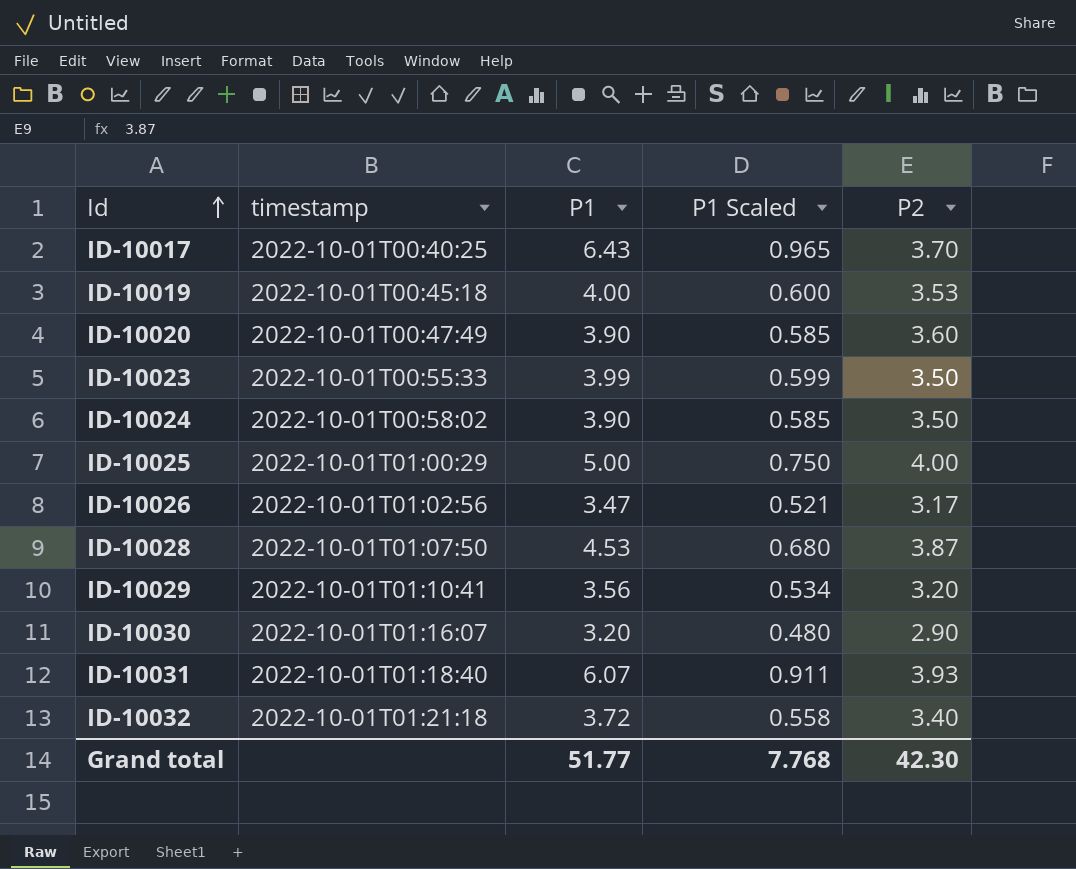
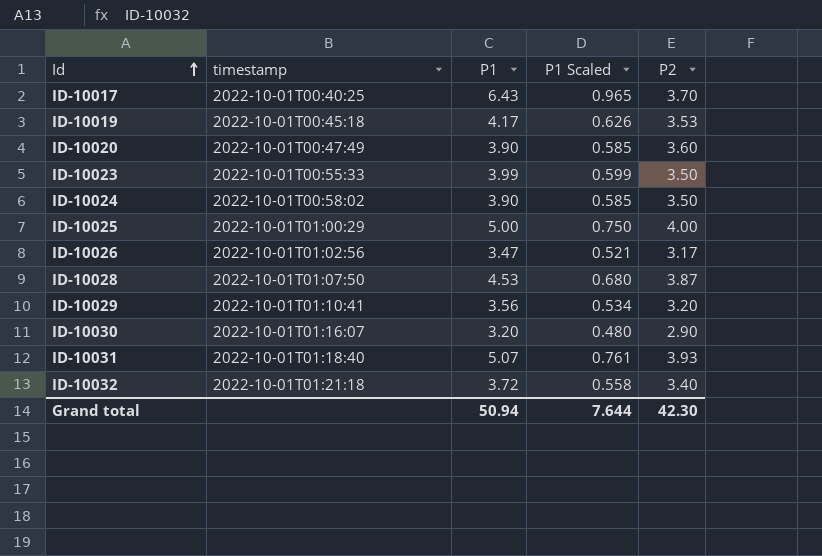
ID-10019 | P1: 4.00 -> 4.17
ID-10019 | P1 Scaled: 0.600 -> 0.626
ID-10031 | P1: 6.07 -> 5.07
ID-10031 | P1 Scaled: 0.911 -> 0.761
Grand total | P1: 51.77 -> 50.94
Grand total | P1 Scaled: 7.768 -> 7.644

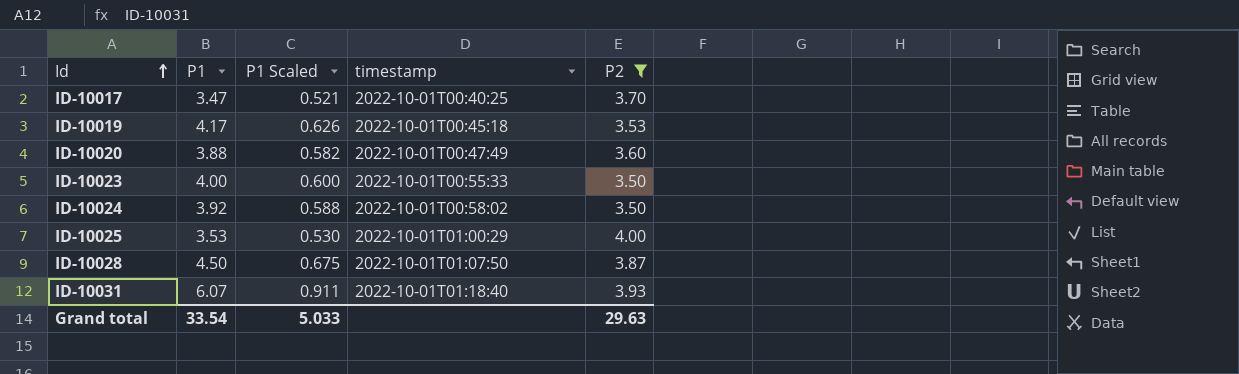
filter: none -> P2 >= 3.50
column timestamp | position: 2 -> 4
ID-10017 | P1: 6.43 -> 3.47
ID-10017 | P1 Scaled: 0.965 -> 0.521
ID-10020 | P1: 3.90 -> 3.88
ID-10020 | P1 Scaled: 0.585 -> 0.582
ID-10023 | P1: 3.99 -> 4.00
ID-10023 | P1 Scaled: 0.599 -> 0.600
ID-10024 | P1: 3.90 -> 3.92
ID-10024 | P1 Scaled: 0.585 -> 0.588
ID-10025 | P1: 5.00 -> 3.53
ID-10025 | P1 Scaled: 0.750 -> 0.530
ID-10028 | P1: 4.53 -> 4.50
ID-10028 | P1 Scaled: 0.680 -> 0.675
ID-10031 | P1: 5.07 -> 6.07
ID-10031 | P1 Scaled: 0.761 -> 0.911
Grand total | P1: 50.94 -> 33.54
Grand total | P1 Scaled: 7.644 -> 5.033
Grand total | P2: 42.30 -> 29.63

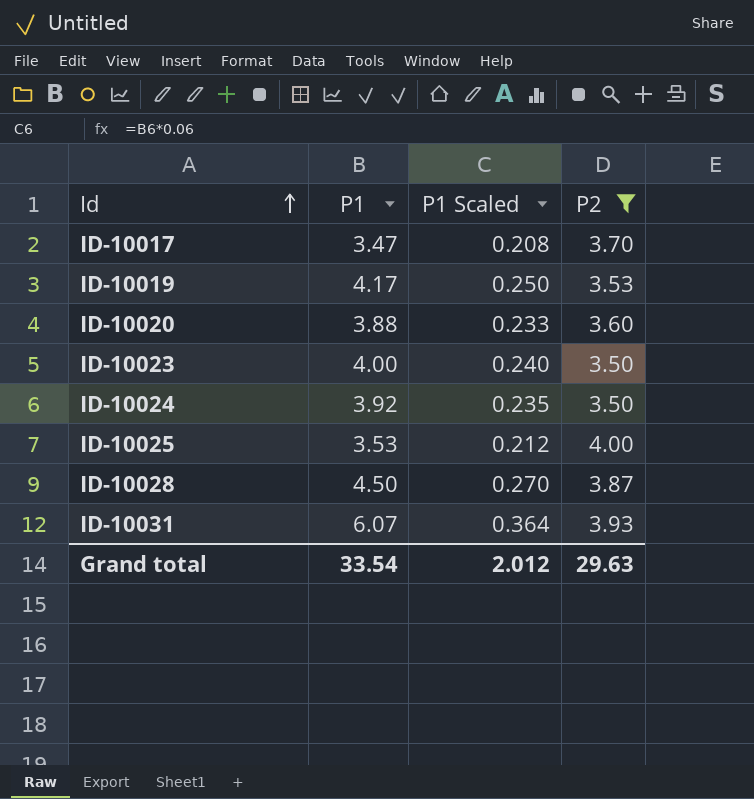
column timestamp | position: 4 -> none
column P1 Scaled | formula: [P1] * 0.15 -> [P1] * 0.06
Grand total | P1 Scaled: 5.033 -> 2.012

